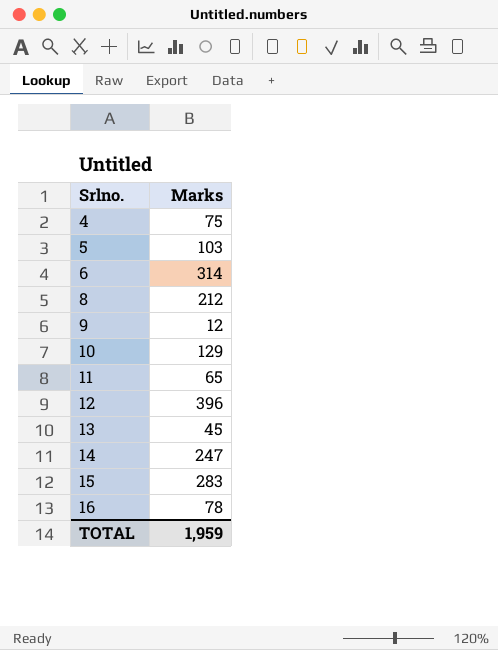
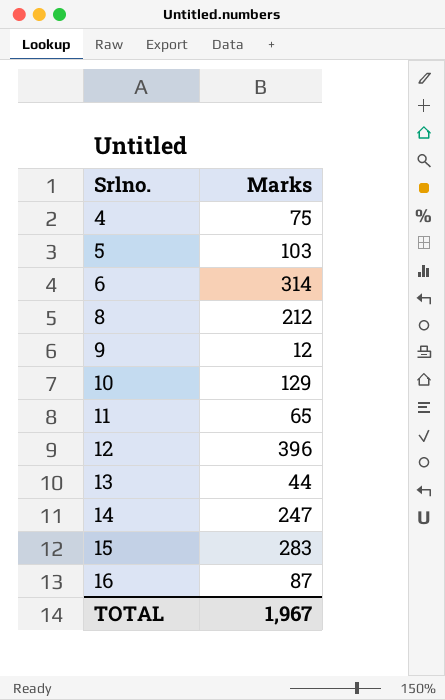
13 | Marks: 45 -> 44
16 | Marks: 78 -> 87
TOTAL | Marks: 1,959 -> 1,967

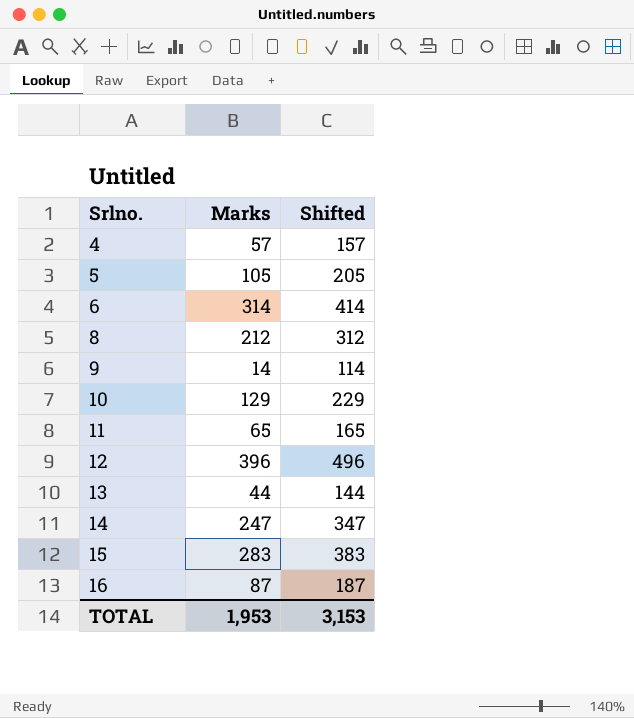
column Shifted | formula: none -> [Marks] + 100
4 | Marks: 75 -> 57
5 | Marks: 103 -> 105
9 | Marks: 12 -> 14
TOTAL | Marks: 1,967 -> 1,953

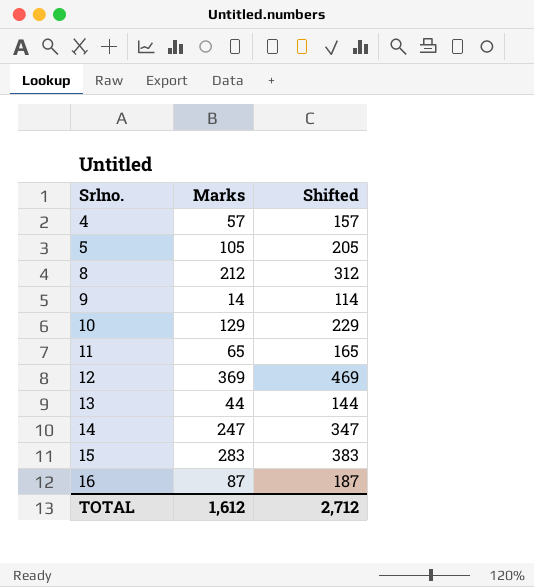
row 6: 314 | 414 -> none
12 | Marks: 396 -> 369
12 | Shifted: 496 -> 469
TOTAL | Marks: 1,953 -> 1,612
TOTAL | Shifted: 3,153 -> 2,712

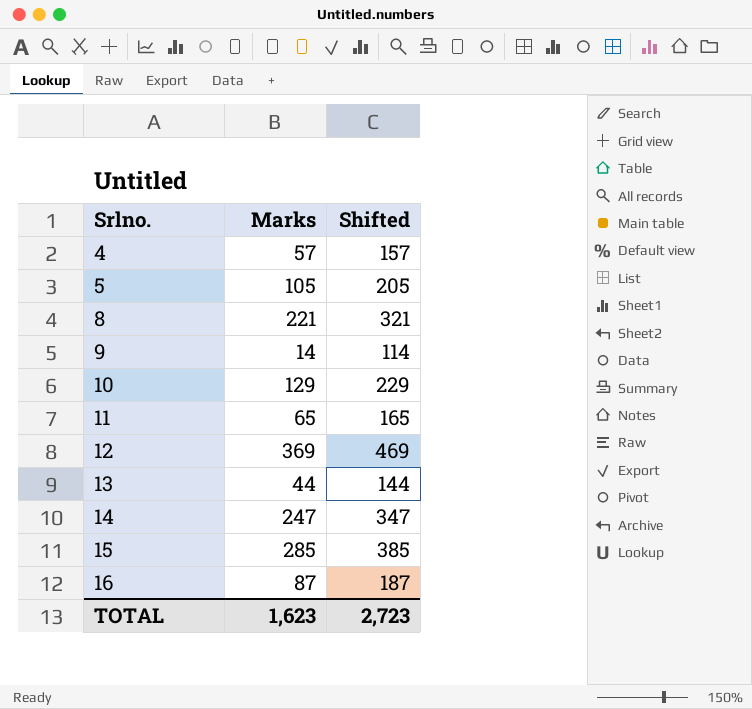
8 | Marks: 212 -> 221
8 | Shifted: 312 -> 321
15 | Marks: 283 -> 285
15 | Shifted: 383 -> 385
TOTAL | Marks: 1,612 -> 1,623
TOTAL | Shifted: 2,712 -> 2,723

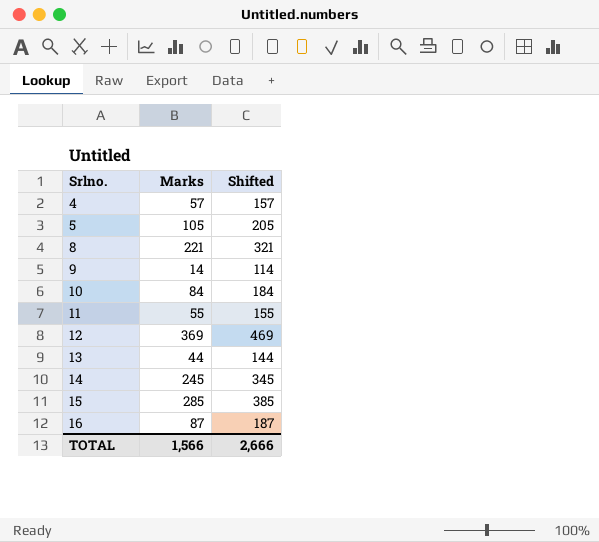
10 | Marks: 129 -> 84
10 | Shifted: 229 -> 184
11 | Marks: 65 -> 55
11 | Shifted: 165 -> 155
14 | Marks: 247 -> 245
14 | Shifted: 347 -> 345
TOTAL | Marks: 1,623 -> 1,566
TOTAL | Shifted: 2,723 -> 2,666

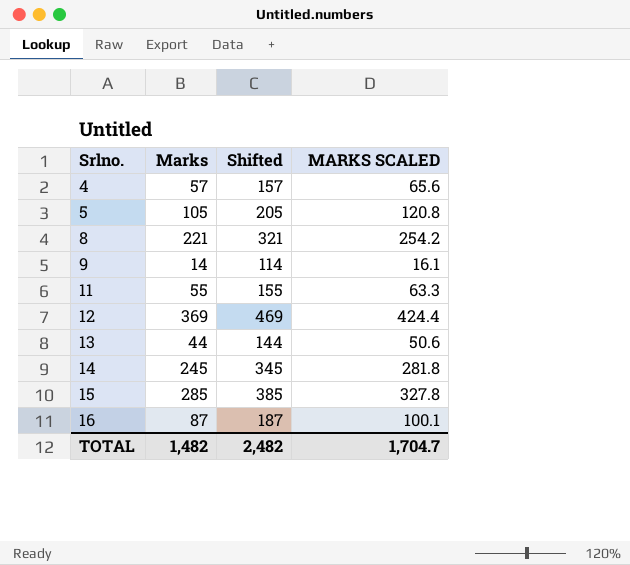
column MARKS SCALED | formula: none -> [Marks] * 1.15
row 10: 84 | 184 -> none
TOTAL | Marks: 1,566 -> 1,482
TOTAL | Shifted: 2,666 -> 2,482

